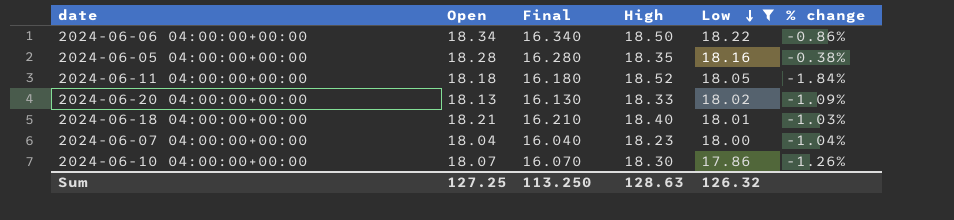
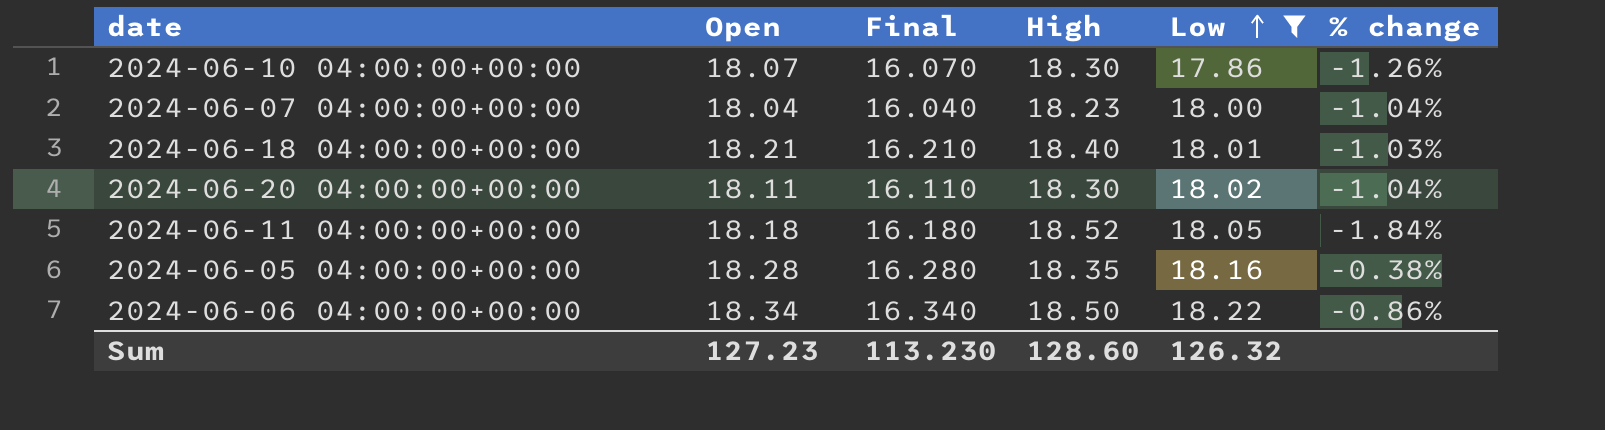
row order: Low descending -> Low ascending
2024-06-20 04:00:00+00:00 | Open: 18.13 -> 18.11
2024-06-20 04:00:00+00:00 | Final: 16.130 -> 16.110
2024-06-20 04:00:00+00:00 | High: 18.33 -> 18.30
2024-06-20 04:00:00+00:00 | % change: -1.09% -> -1.04%
Sum | Open: 127.25 -> 127.23
Sum | Final: 113.250 -> 113.230
Sum | High: 128.63 -> 128.60

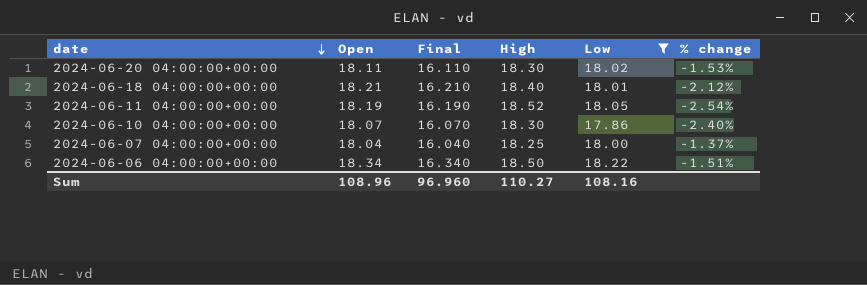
row order: Low ascending -> date descending
column % change | formula: ([Open] - [High]) / [High] -> ([Low] - [High]) / [High]
row 2024-06-05 04:00:00+00:00: 18.28 | 16.280 | 18.35 | 18.16 | -0.38% -> none
2024-06-11 04:00:00+00:00 | Open: 18.18 -> 18.19
2024-06-11 04:00:00+00:00 | Final: 16.180 -> 16.190
2024-06-07 04:00:00+00:00 | High: 18.23 -> 18.25
Sum | Open: 127.23 -> 108.96
Sum | Final: 113.230 -> 96.960
Sum | High: 128.60 -> 110.27
Sum | Low: 126.32 -> 108.16

